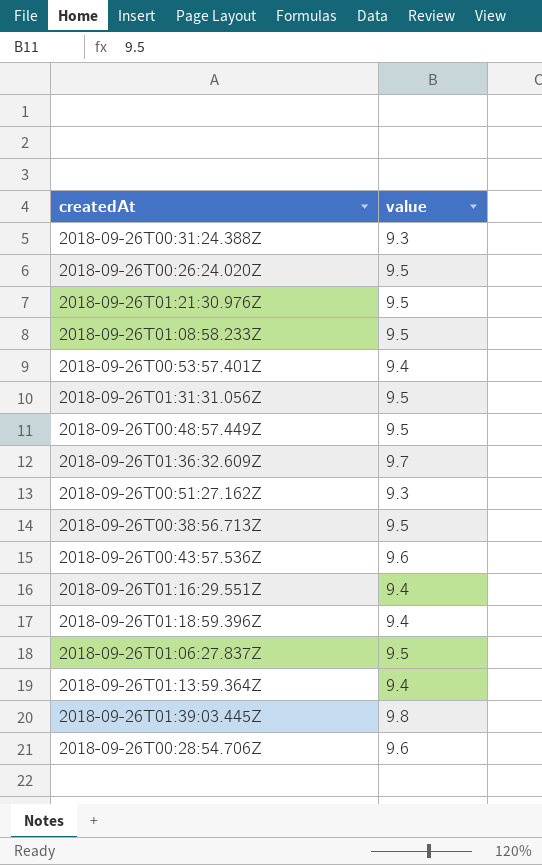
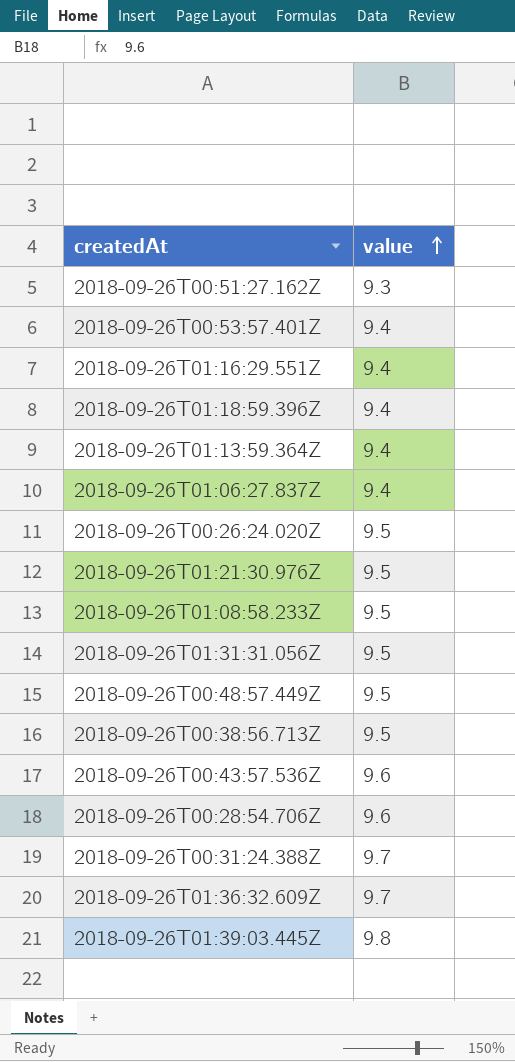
row order: none -> value ascending
2018-09-26T01:06:27.837Z | value: 9.5 -> 9.4
2018-09-26T00:31:24.388Z | value: 9.3 -> 9.7

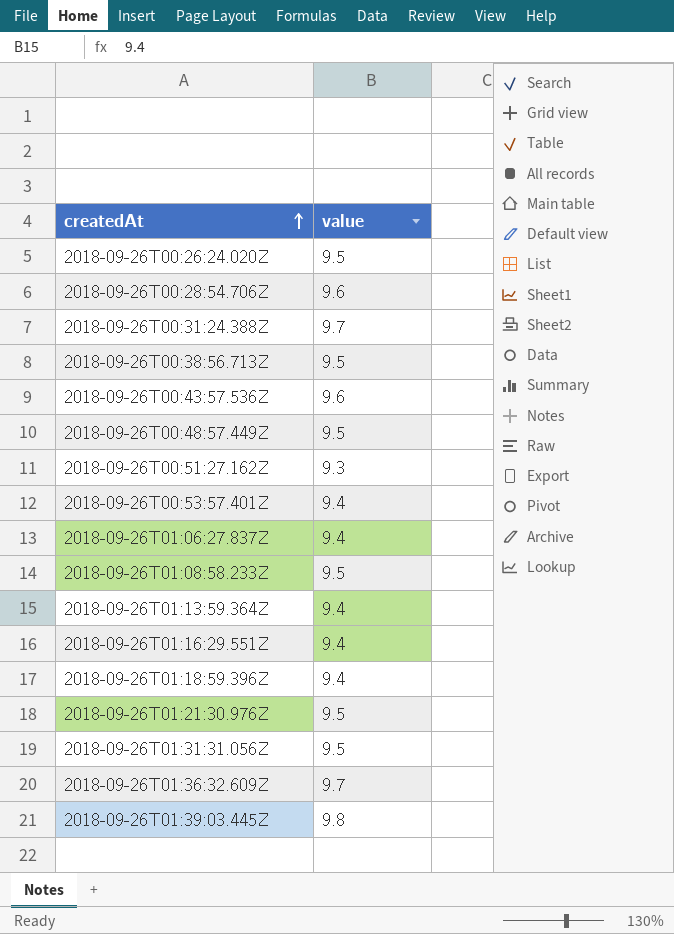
row order: value ascending -> createdAt ascending

